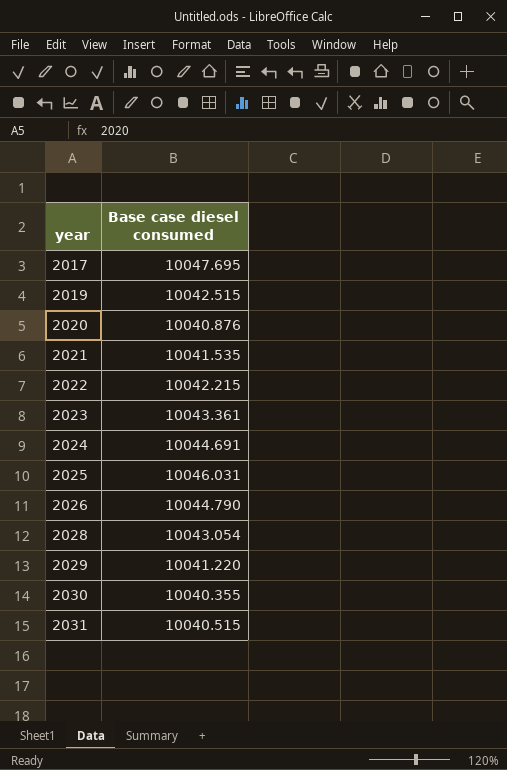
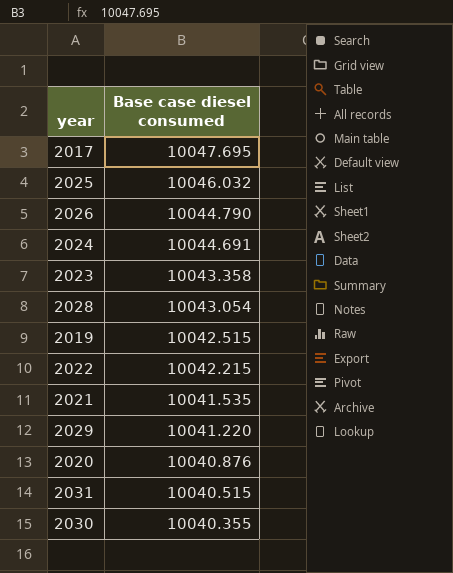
row order: year ascending -> Base case diesel consumed descending
2025 | Base case diesel consumed: 10046.031 -> 10046.032
2023 | Base case diesel consumed: 10043.361 -> 10043.358

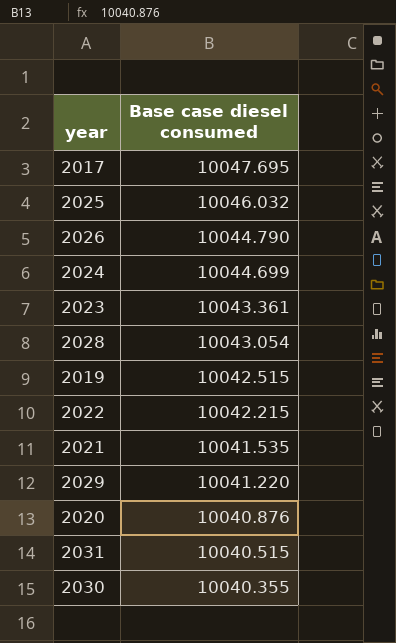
2024 | Base case diesel consumed: 10044.691 -> 10044.699
2023 | Base case diesel consumed: 10043.358 -> 10043.361

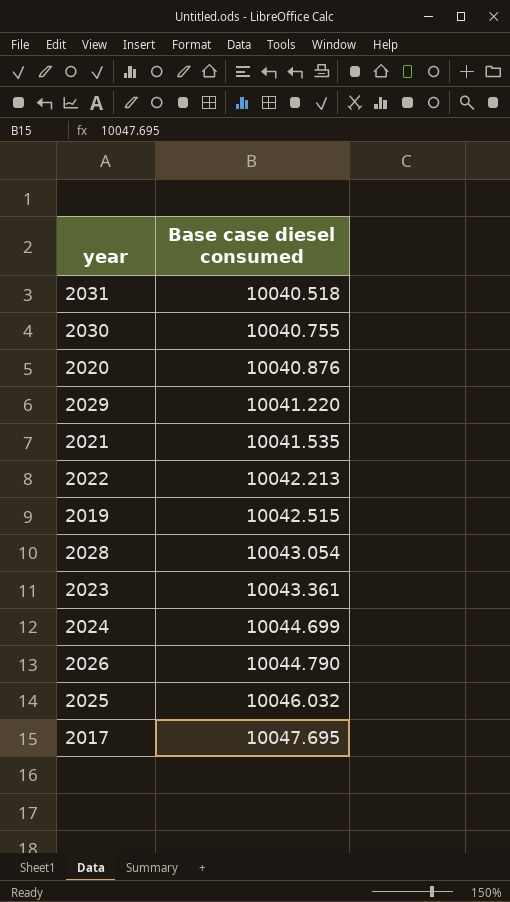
row order: Base case diesel consumed descending -> Base case diesel consumed ascending
2031 | Base case diesel consumed: 10040.515 -> 10040.518
2030 | Base case diesel consumed: 10040.355 -> 10040.755
2022 | Base case diesel consumed: 10042.215 -> 10042.213

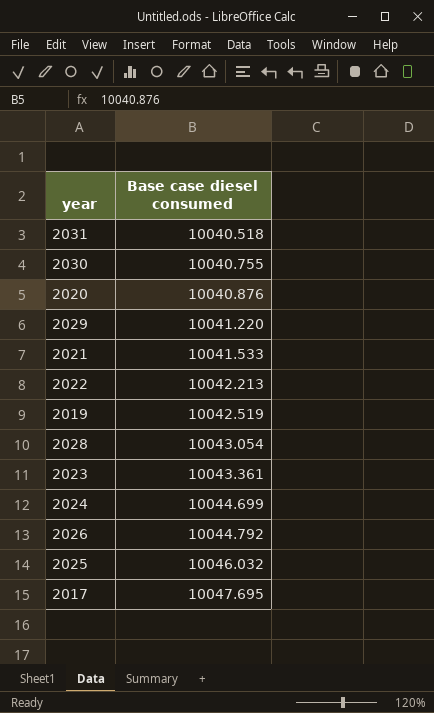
2021 | Base case diesel consumed: 10041.535 -> 10041.533
2019 | Base case diesel consumed: 10042.515 -> 10042.519
2026 | Base case diesel consumed: 10044.790 -> 10044.792

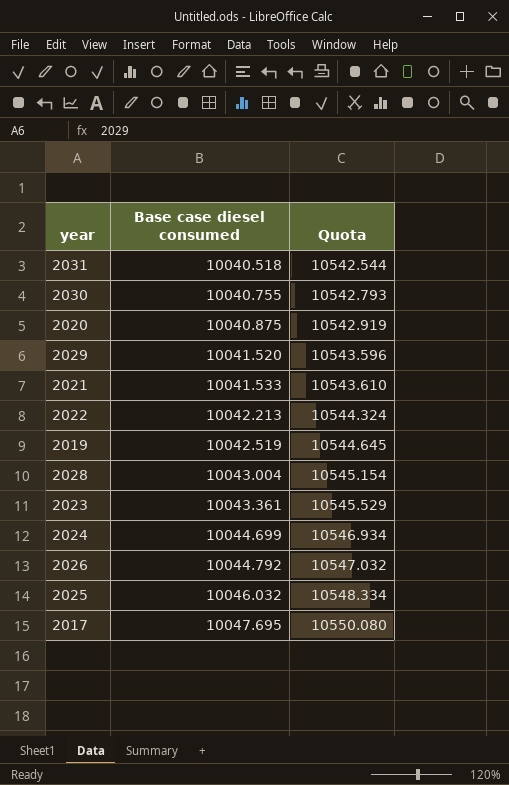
column Quota | formula: none -> [Base case diesel consumed] * 1.05
2020 | Base case diesel consumed: 10040.876 -> 10040.875
2029 | Base case diesel consumed: 10041.220 -> 10041.520
2028 | Base case diesel consumed: 10043.054 -> 10043.004

